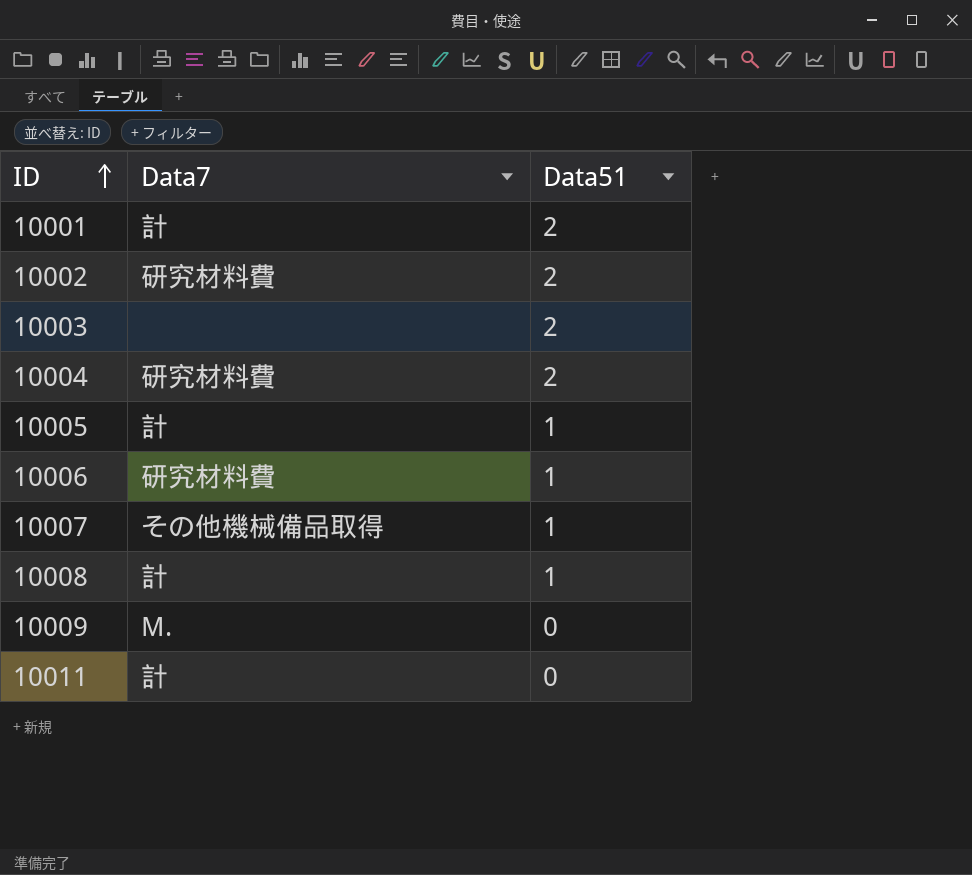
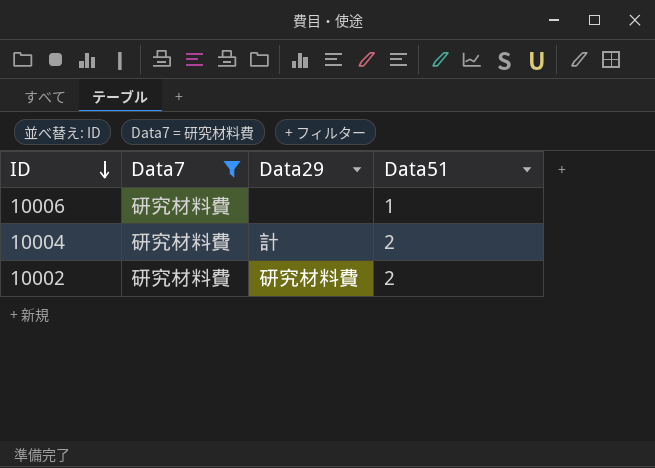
filter: none -> Data7 = 研究材料費
row order: ID ascending -> ID descending
column Data29 | position: none -> 3

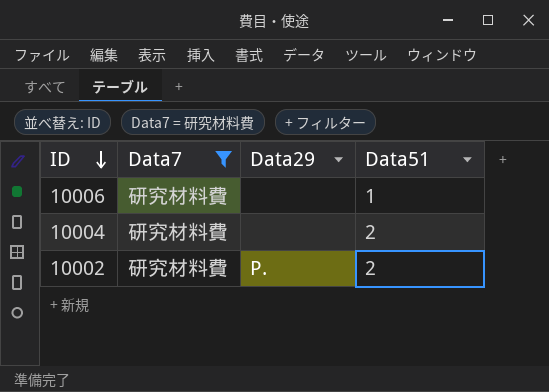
10004 | Data29: 計 -> none
10002 | Data29: 研究材料費 -> P.

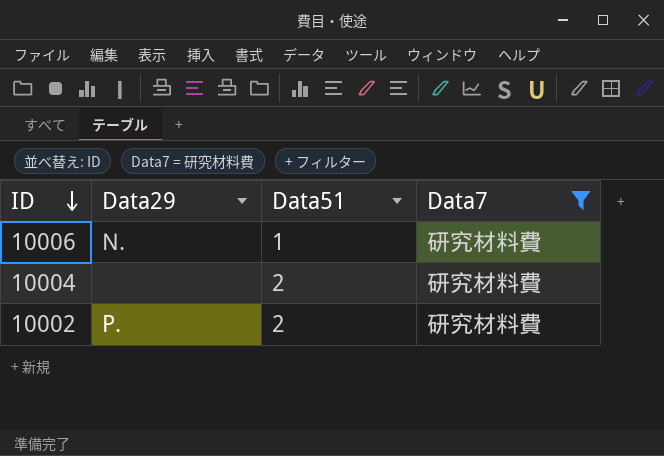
column Data7 | position: 2 -> 4
10006 | Data29: none -> N.

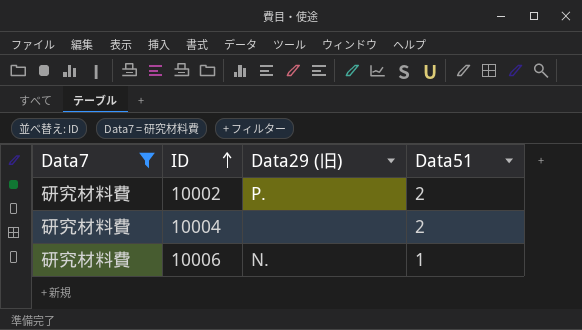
row order: ID descending -> ID ascending
column Data7 | position: 4 -> 1
column name: Data29 -> Data29 (旧)

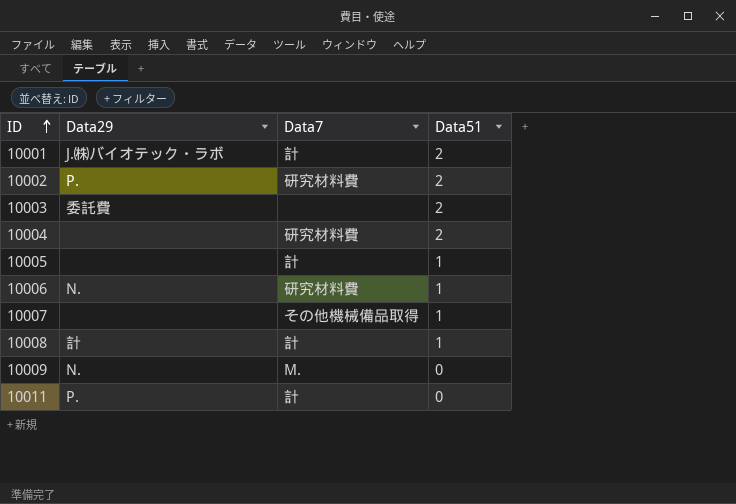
filter: Data7 = 研究材料費 -> none
column name: Data29 (旧) -> Data29
column Data7 | position: 1 -> 3

